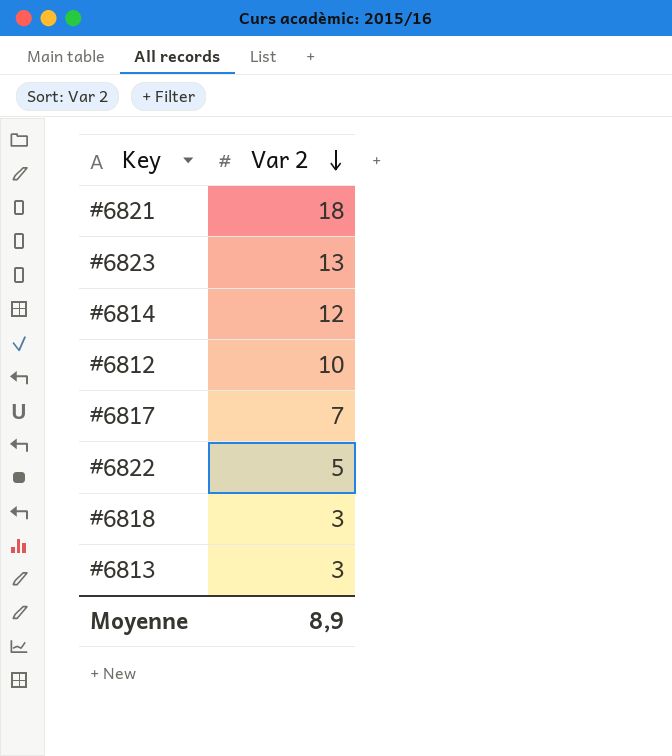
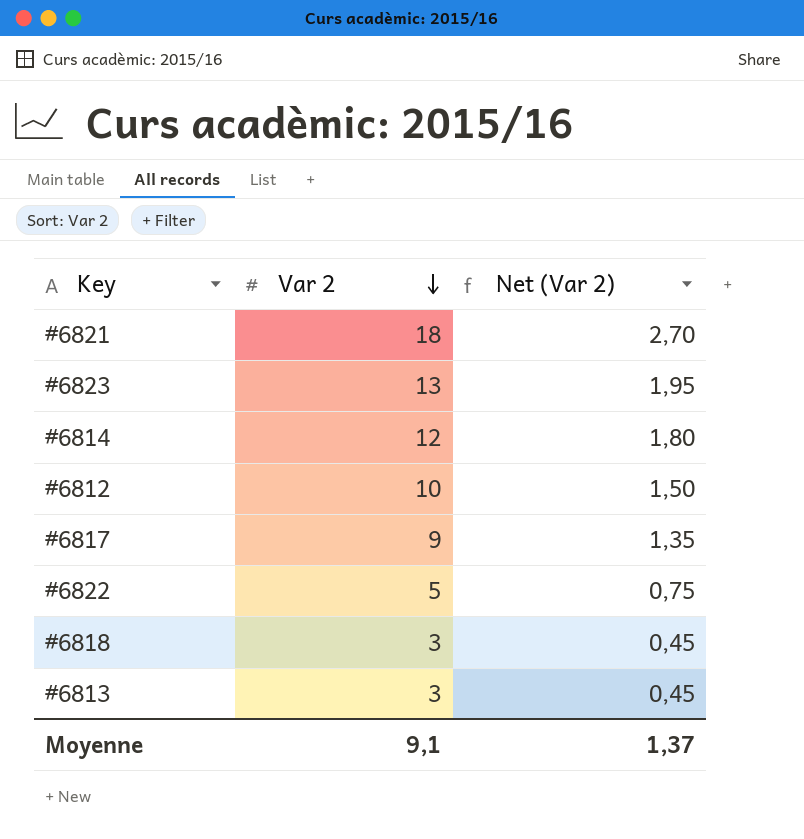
column Net (Var 2) | formula: none -> [Var 2] * 0,15
#6817 | Var 2: 7 -> 9
Moyenne | Var 2: 8,9 -> 9,1

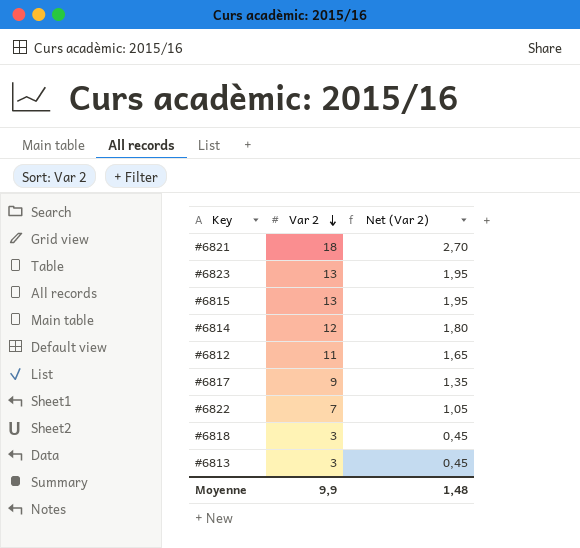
row #6815: none -> 13 | 1,95
#6812 | Var 2: 10 -> 11
#6812 | Net (Var 2): 1,50 -> 1,65
#6822 | Var 2: 5 -> 7
#6822 | Net (Var 2): 0,75 -> 1,05
Moyenne | Var 2: 9,1 -> 9,9
Moyenne | Net (Var 2): 1,37 -> 1,48

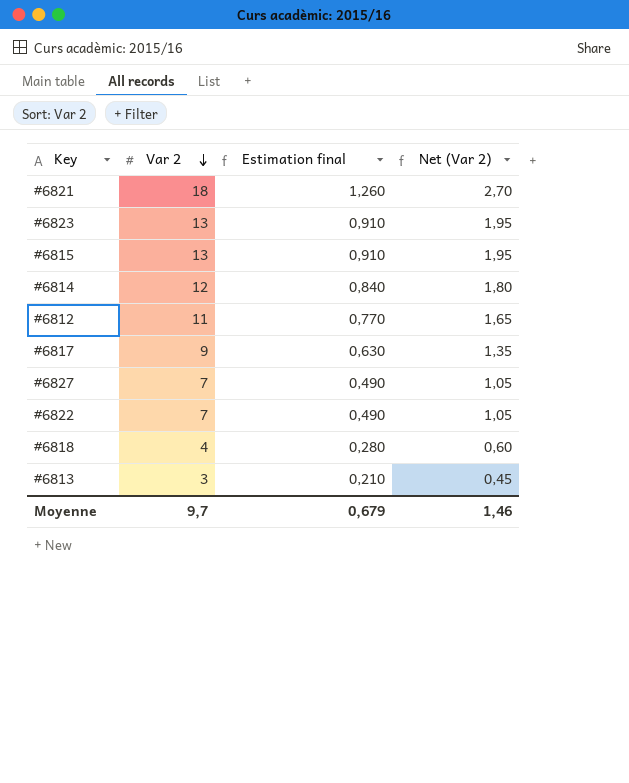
column Estimation final | formula: none -> [Var 2] * 0,07
row #6827: none -> 7 | 0,490 | 1,05
#6818 | Var 2: 3 -> 4
#6818 | Net (Var 2): 0,45 -> 0,60
Moyenne | Var 2: 9,9 -> 9,7
Moyenne | Net (Var 2): 1,48 -> 1,46

